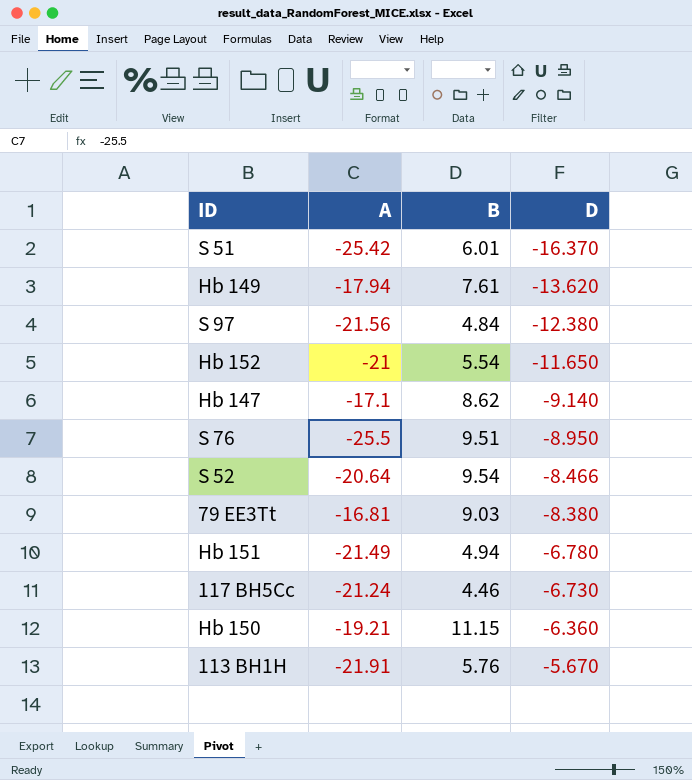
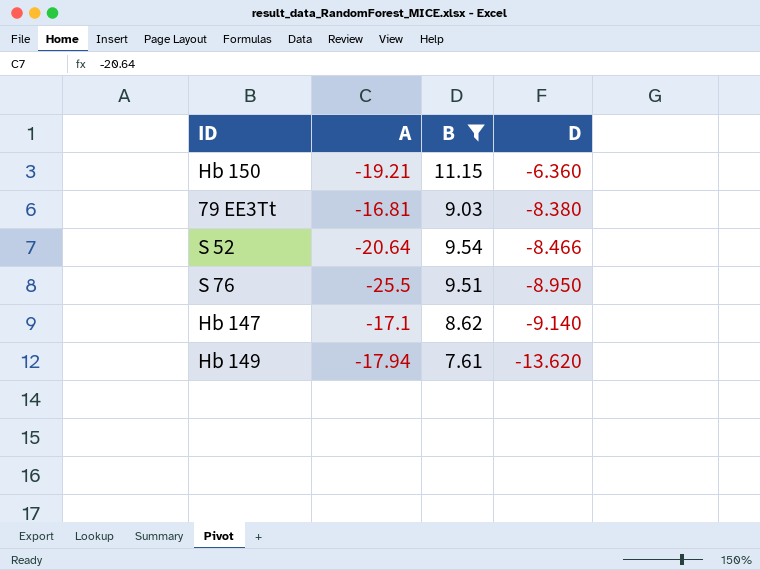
filter: none -> B >= 7.61
row order: D ascending -> D descending

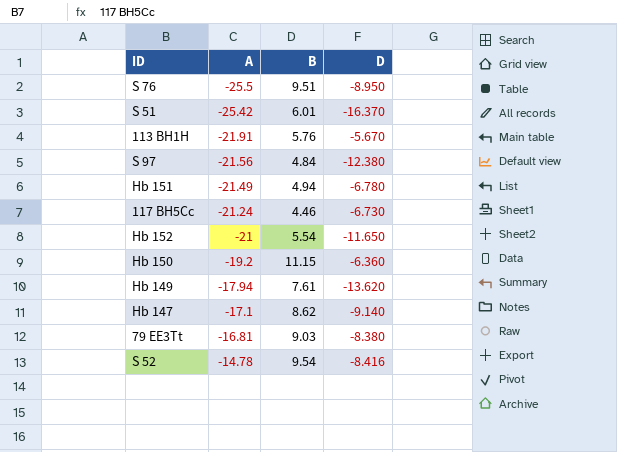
filter: B >= 7.61 -> none
row order: D descending -> A ascending
Hb 150 | A: -19.21 -> -19.2
S 52 | A: -20.64 -> -14.78
S 52 | D: -8.466 -> -8.416

